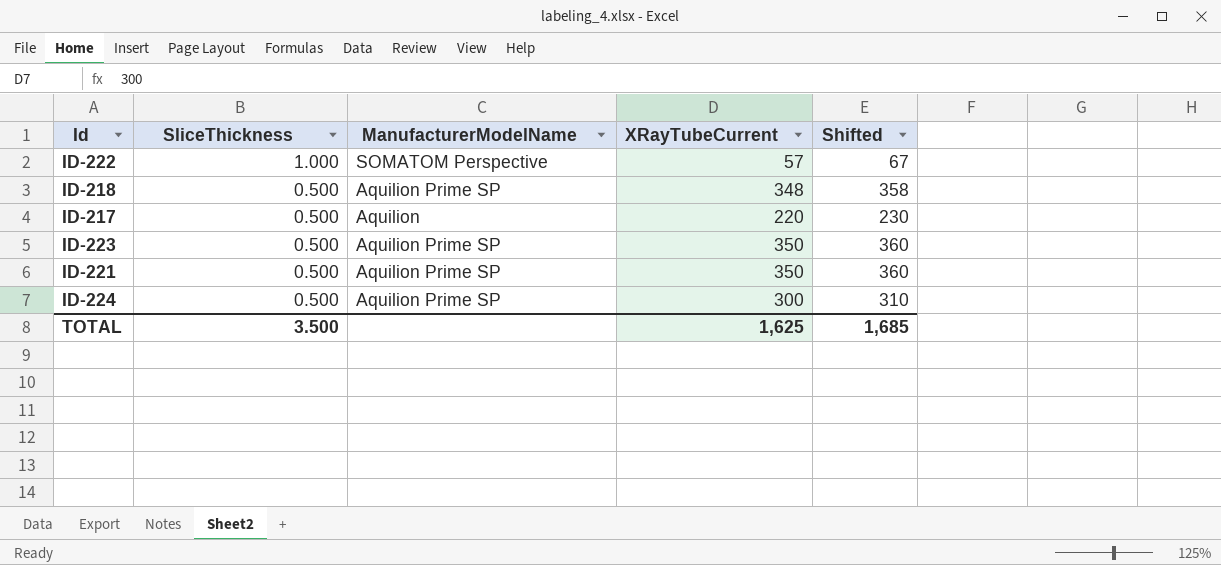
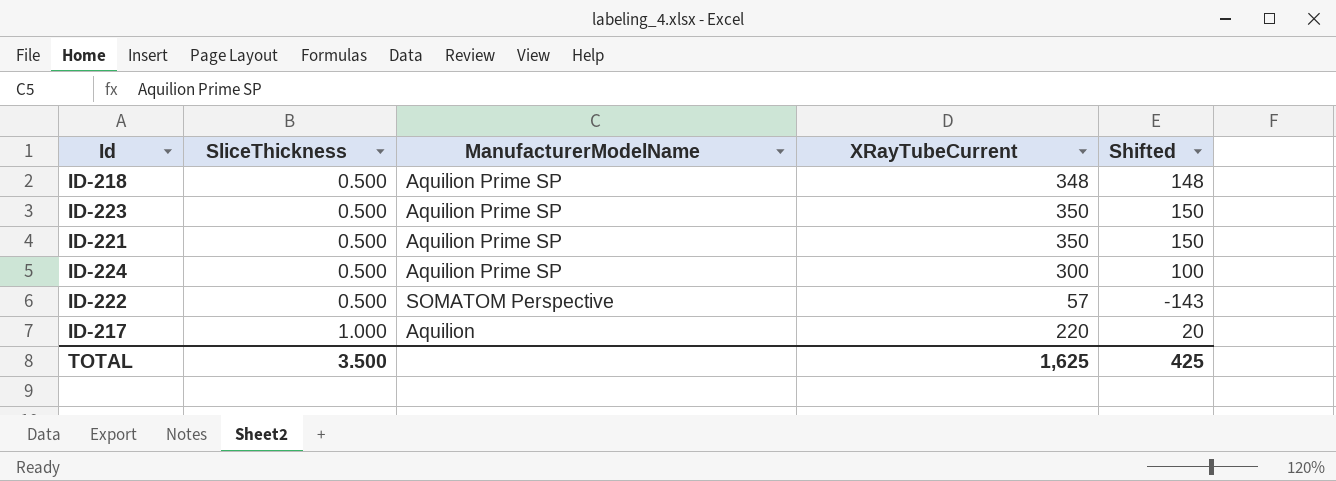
row order: SliceThickness descending -> SliceThickness ascending
column Shifted | formula: [XRayTubeCurrent] + 10 -> [XRayTubeCurrent] - 200
ID-222 | SliceThickness: 1.000 -> 0.500
ID-217 | SliceThickness: 0.500 -> 1.000
TOTAL | Shifted: 1,685 -> 425

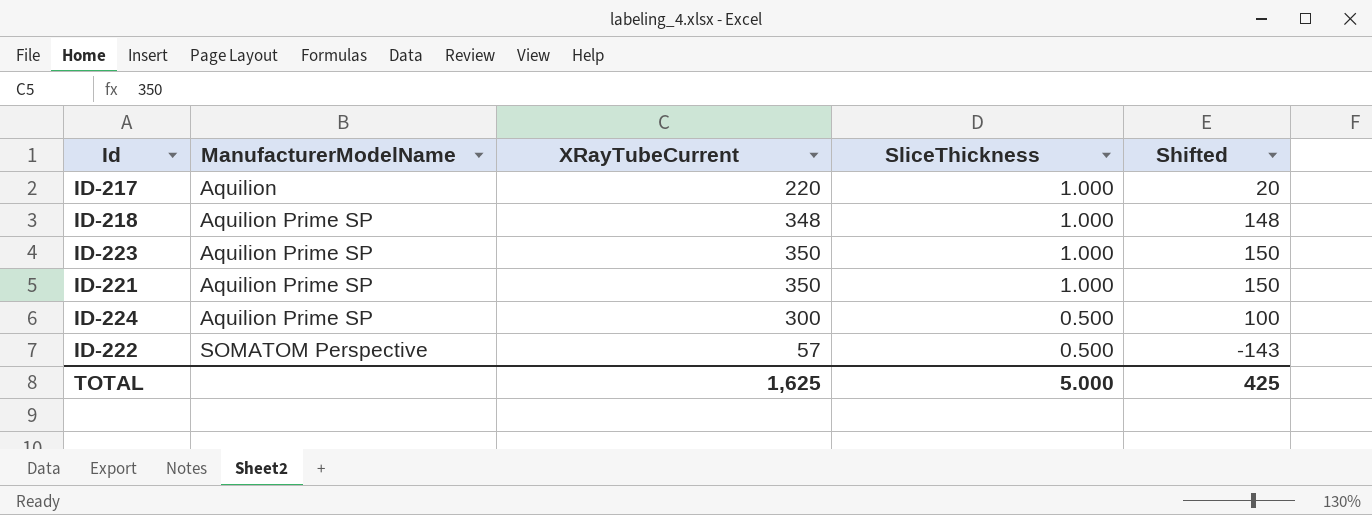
row order: SliceThickness ascending -> ManufacturerModelName ascending
column SliceThickness | position: 2 -> 4
ID-218 | SliceThickness: 0.500 -> 1.000
ID-223 | SliceThickness: 0.500 -> 1.000
ID-221 | SliceThickness: 0.500 -> 1.000
TOTAL | SliceThickness: 3.500 -> 5.000

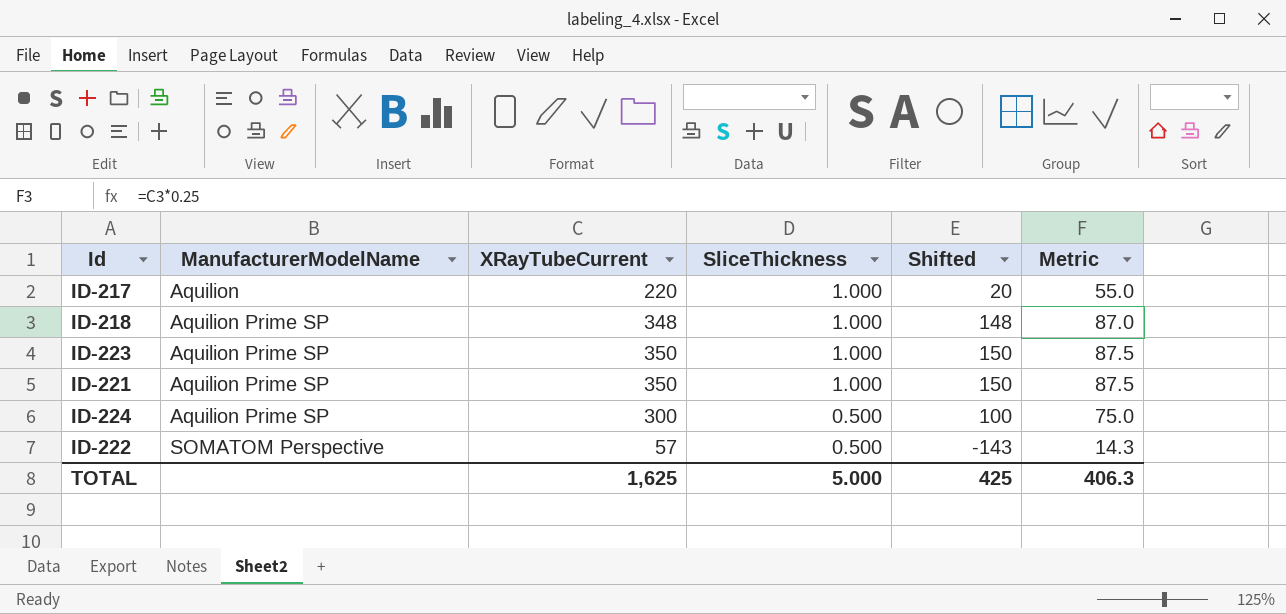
column Metric | formula: none -> [XRayTubeCurrent] * 0.25

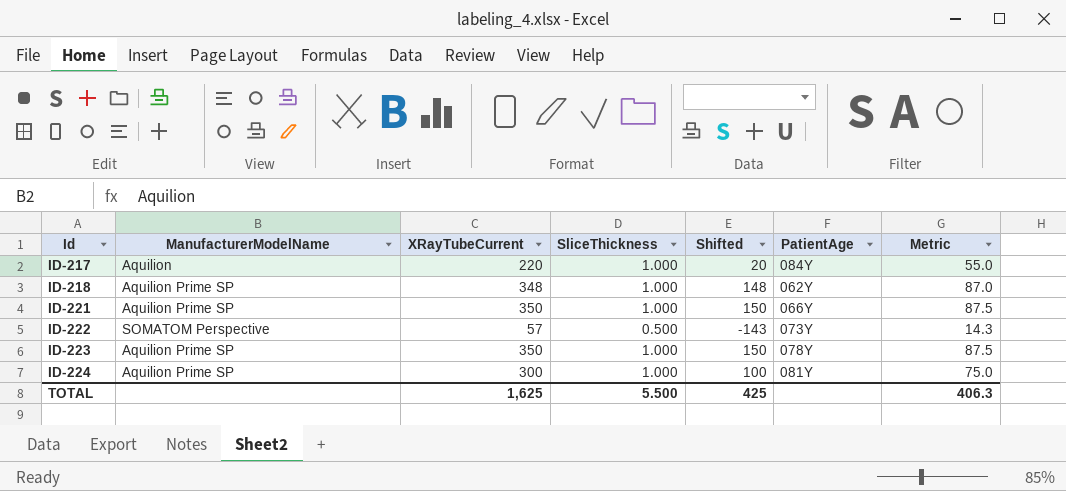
row order: ManufacturerModelName ascending -> Id ascending
column PatientAge | position: none -> 6
ID-224 | SliceThickness: 0.500 -> 1.000
TOTAL | SliceThickness: 5.000 -> 5.500

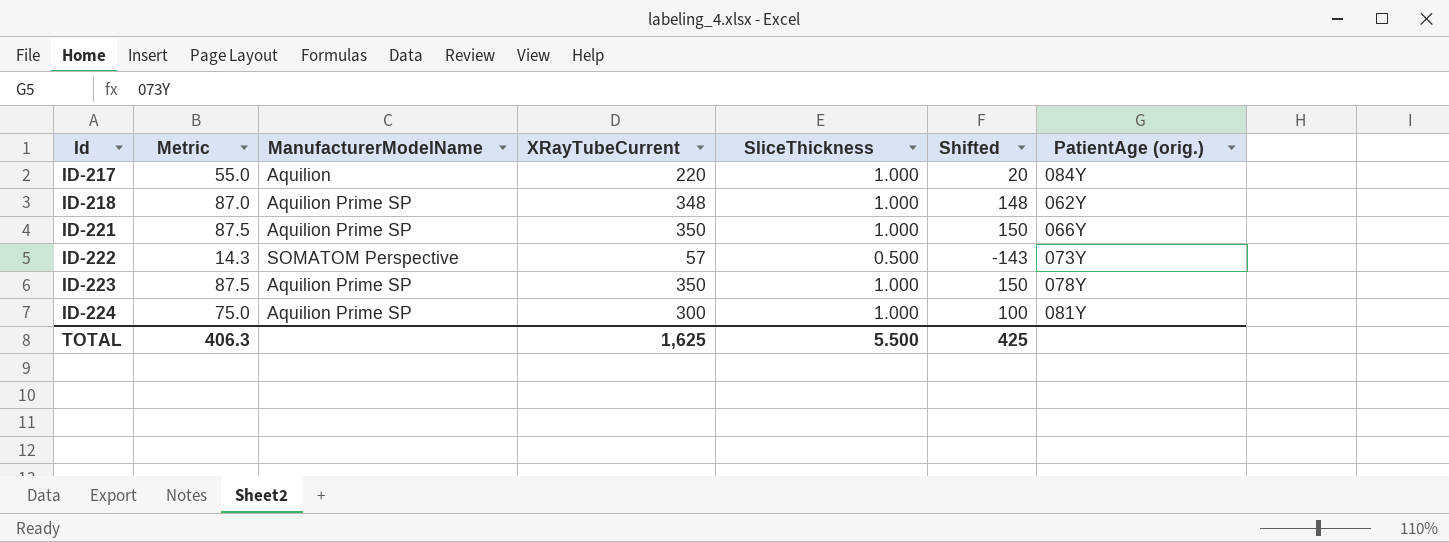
column Metric | position: 7 -> 2
column name: PatientAge -> PatientAge (orig.)

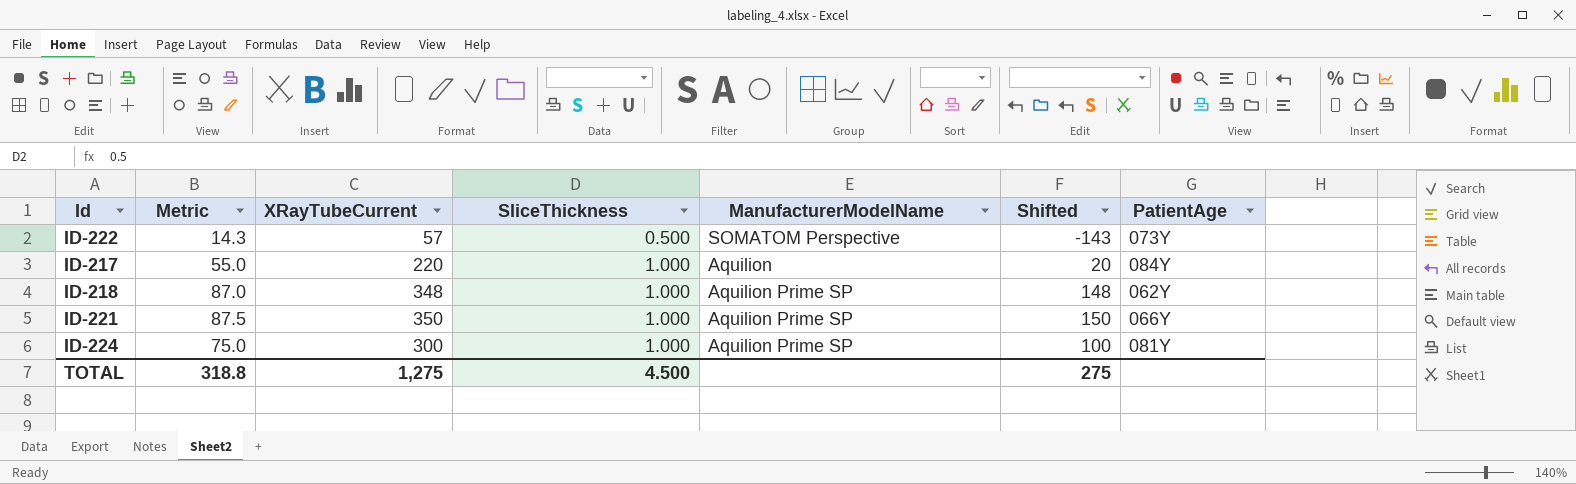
row order: Id ascending -> SliceThickness ascending
column ManufacturerModelName | position: 3 -> 5
column name: PatientAge (orig.) -> PatientAge
row ID-223: 87.5 | Aquilion Prime SP | 350 | 1.000 | 150 | 078Y -> none
TOTAL | Metric: 406.3 -> 318.8
TOTAL | XRayTubeCurrent: 1,625 -> 1,275
TOTAL | SliceThickness: 5.500 -> 4.500
TOTAL | Shifted: 425 -> 275

